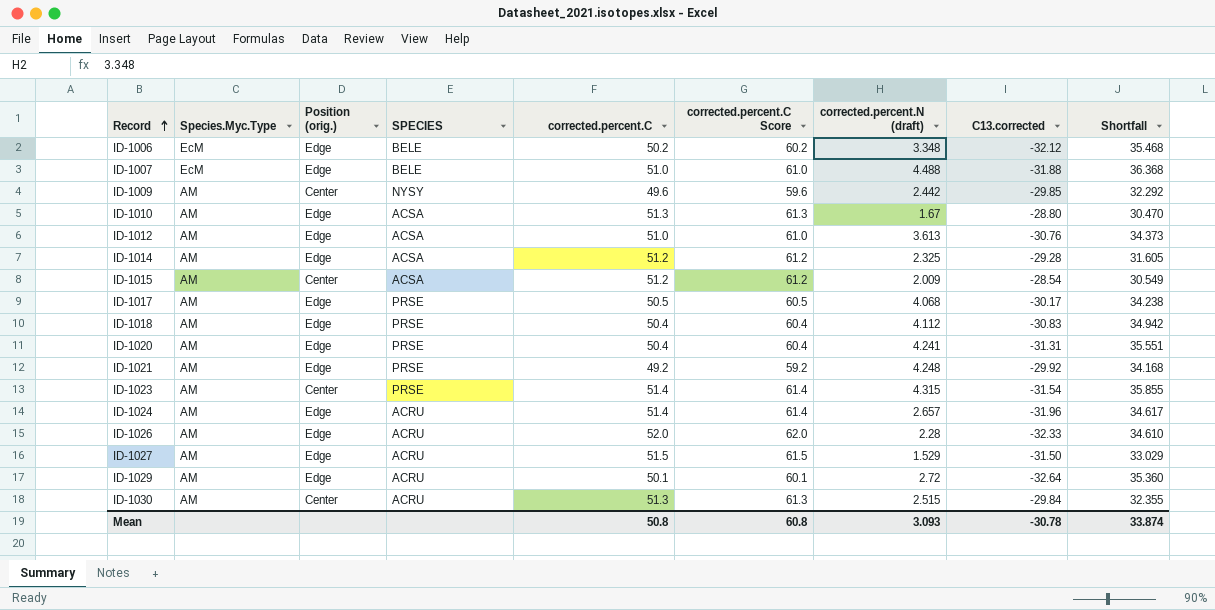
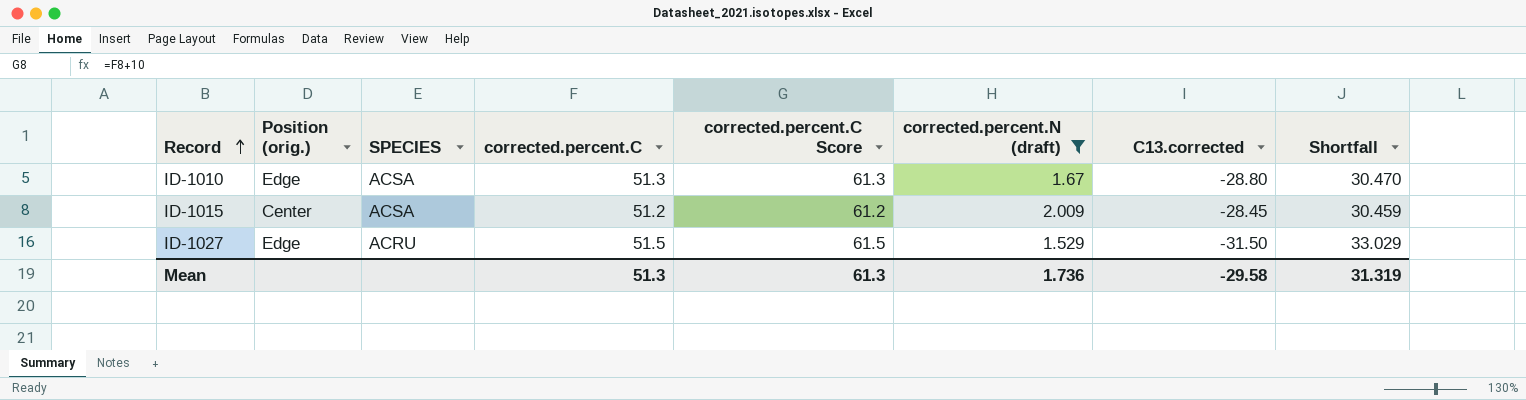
filter: none -> corrected.percent.N (draft) <= 2.009
column Species.Myc.Type | position: 2 -> none
ID-1015 | C13.corrected: -28.54 -> -28.45
ID-1015 | Shortfall: 30.549 -> 30.459
Mean | corrected.percent.C: 50.8 -> 51.3
Mean | corrected.percent.C Score: 60.8 -> 61.3
Mean | corrected.percent.N (draft): 3.093 -> 1.736
Mean | C13.corrected: -30.78 -> -29.58
Mean | Shortfall: 33.874 -> 31.319

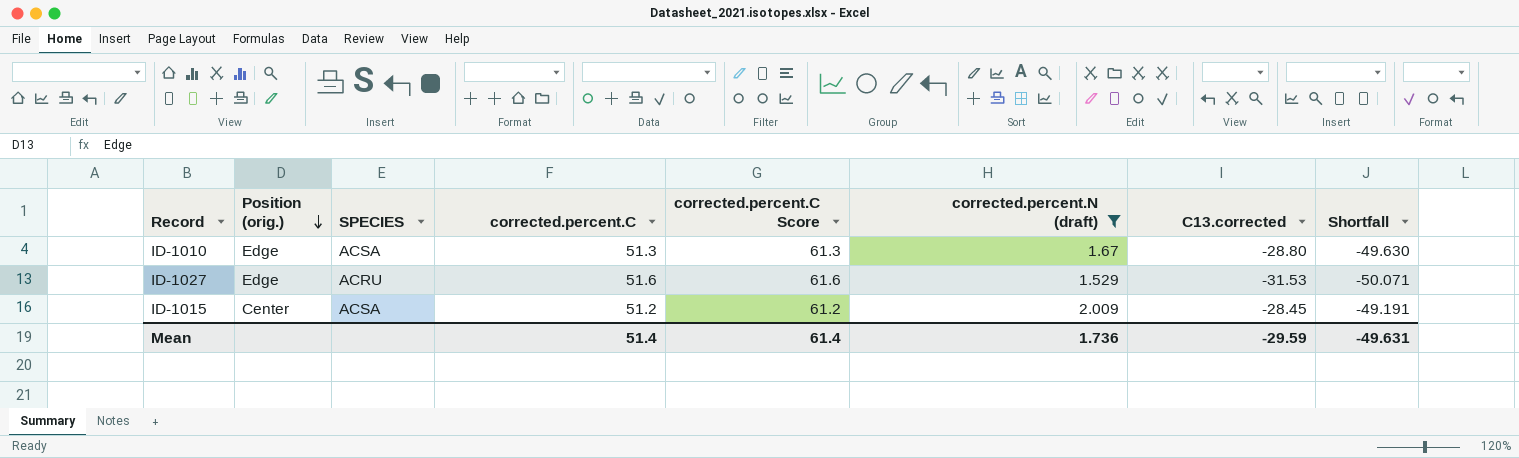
row order: Record ascending -> Position (orig.) descending
column Shortfall | formula: [corrected.percent.N (draft)] - [C13.corrected] -> [corrected.percent.N (draft)] - [corrected.percent.C]
ID-1027 | corrected.percent.C: 51.5 -> 51.6
ID-1027 | corrected.percent.C Score: 61.5 -> 61.6
ID-1027 | C13.corrected: -31.50 -> -31.53
Mean | corrected.percent.C: 51.3 -> 51.4
Mean | corrected.percent.C Score: 61.3 -> 61.4
Mean | C13.corrected: -29.58 -> -29.59
Mean | Shortfall: 31.319 -> -49.631

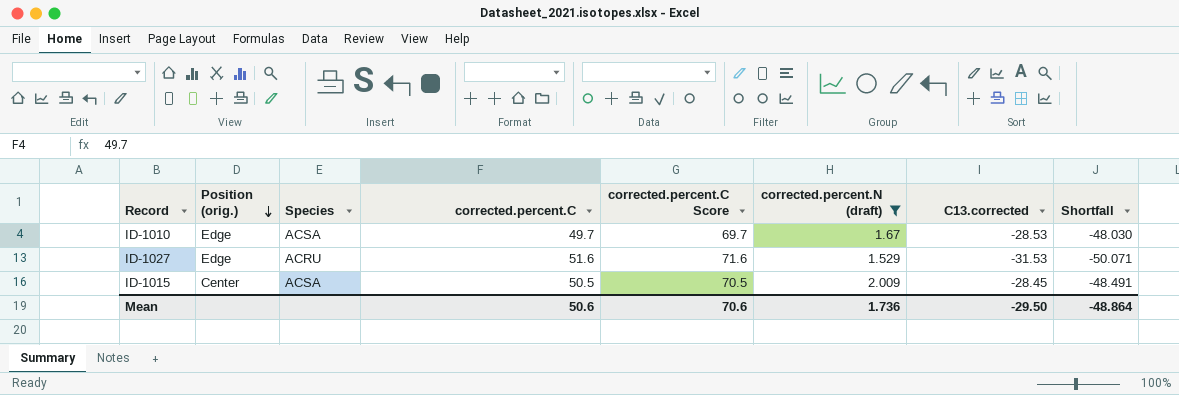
column name: SPECIES -> Species
column corrected.percent.C Score | formula: [corrected.percent.C] + 10 -> [corrected.percent.C] + 20
ID-1010 | corrected.percent.C: 51.3 -> 49.7
ID-1010 | C13.corrected: -28.80 -> -28.53
ID-1010 | Shortfall: -49.630 -> -48.030
ID-1015 | corrected.percent.C: 51.2 -> 50.5
ID-1015 | Shortfall: -49.191 -> -48.491
Mean | corrected.percent.C: 51.4 -> 50.6
Mean | corrected.percent.C Score: 61.4 -> 70.6
Mean | C13.corrected: -29.59 -> -29.50
Mean | Shortfall: -49.631 -> -48.864

